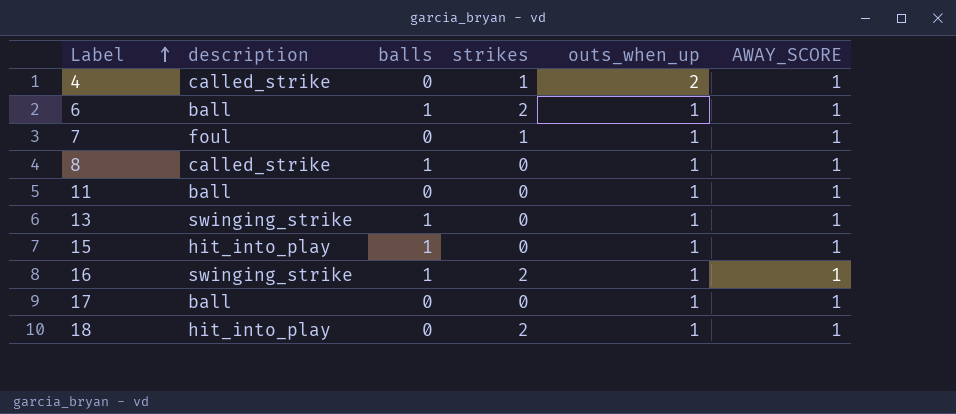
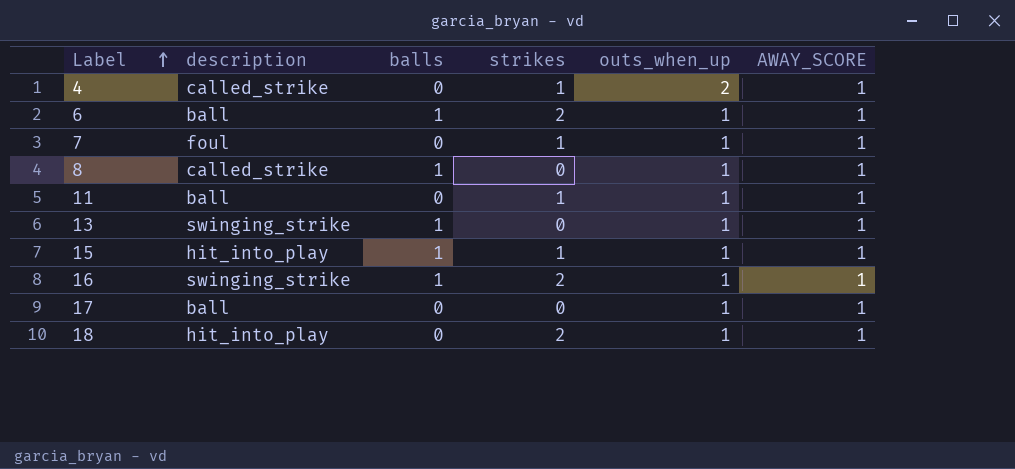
11 | strikes: 0 -> 1
15 | strikes: 0 -> 1

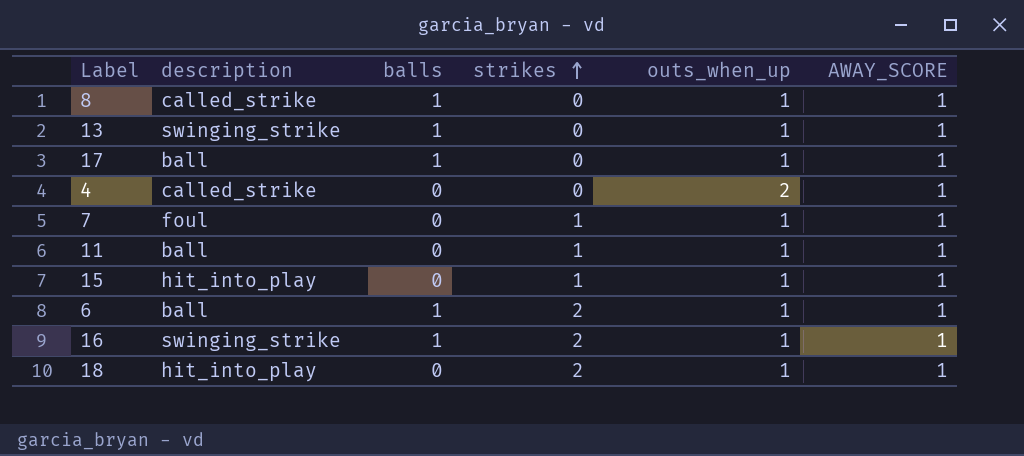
row order: Label ascending -> strikes ascending
17 | balls: 0 -> 1
4 | strikes: 1 -> 0
15 | balls: 1 -> 0

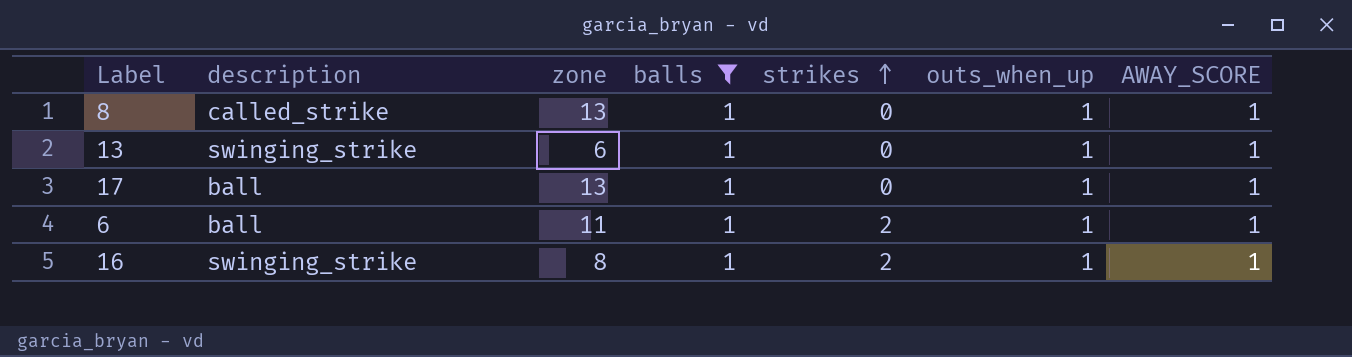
filter: none -> balls = 1
column zone | position: none -> 3

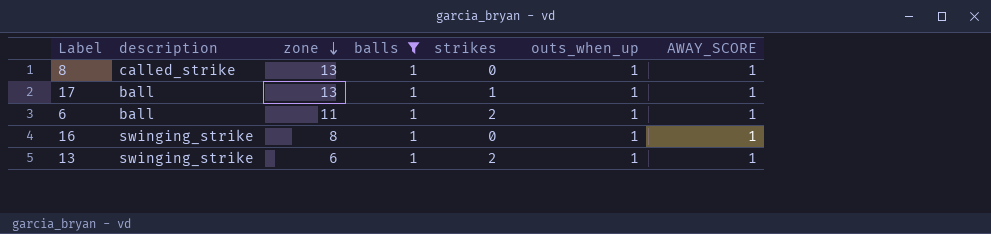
row order: strikes ascending -> zone descending
17 | strikes: 0 -> 1
16 | strikes: 2 -> 0
13 | strikes: 0 -> 2

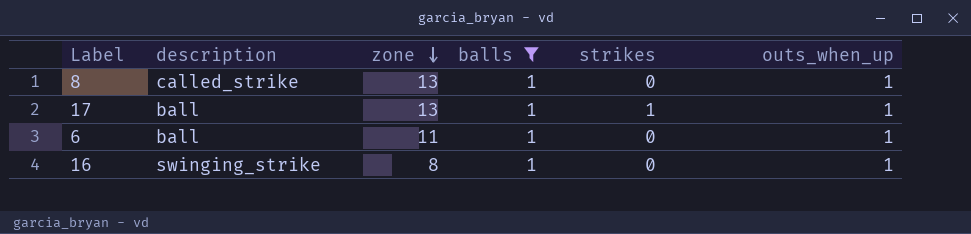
column AWAY_SCORE | position: 7 -> none
row 13: swinging_strike | 6 | 1 | 2 | 1 | 1 -> none
6 | strikes: 2 -> 0

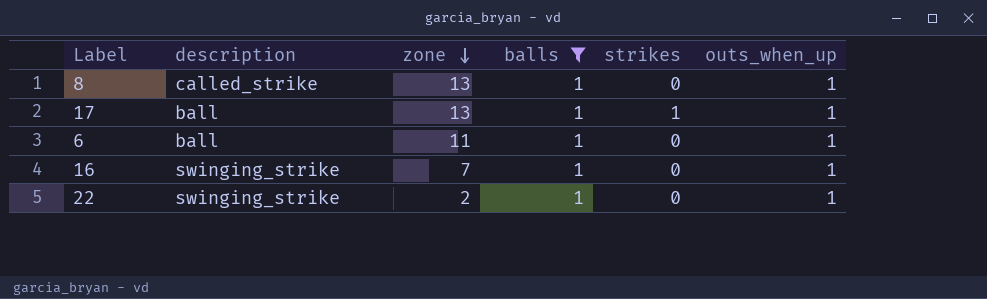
16 | zone: 8 -> 7
row 22: none -> swinging_strike | 2 | 1 | 0 | 1

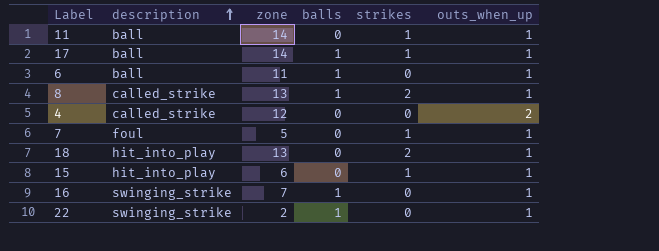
filter: balls = 1 -> none
row order: zone descending -> description ascending
17 | zone: 13 -> 14
8 | strikes: 0 -> 2

